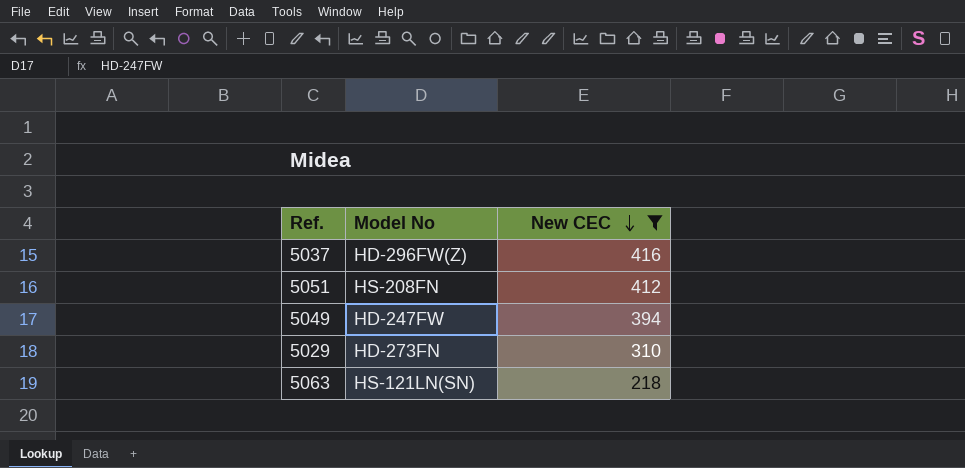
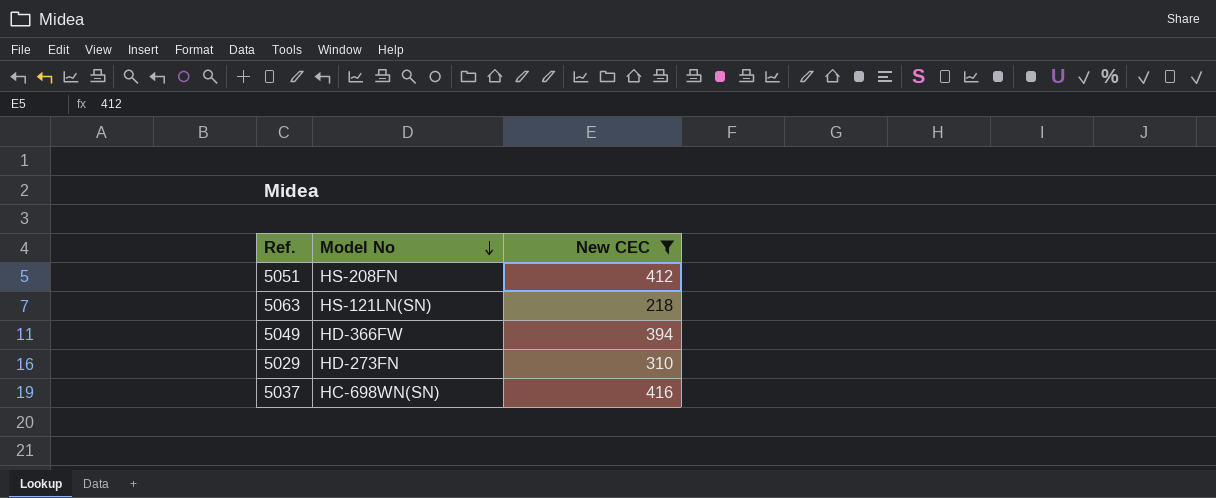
row order: New CEC descending -> Model No descending
5049 | Model No: HD-247FW -> HD-366FW
5037 | Model No: HD-296FW(Z) -> HC-698WN(SN)

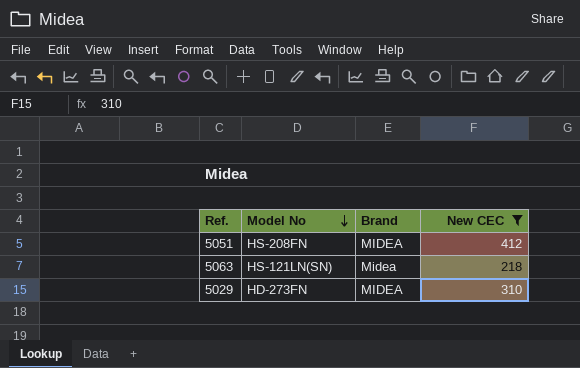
column Brand | position: none -> 3
row 5049: HD-366FW | 394 -> none
row 5037: HC-698WN(SN) | 416 -> none

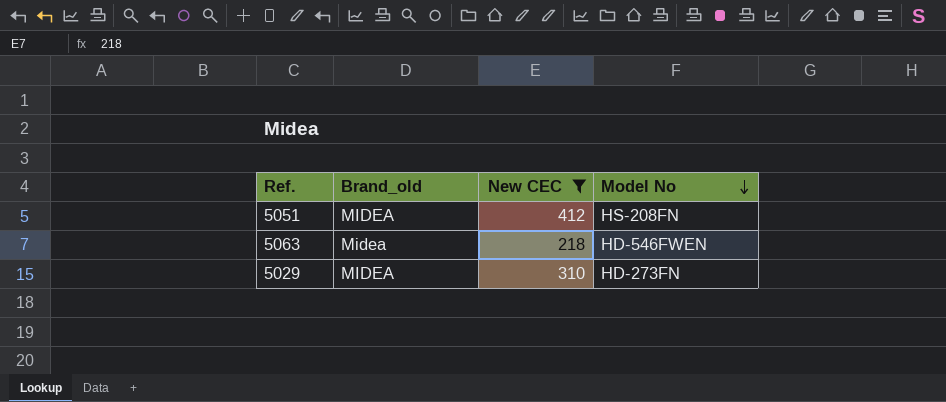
column name: Brand -> Brand_old
column Model No | position: 2 -> 4
5063 | Model No: HS-121LN(SN) -> HD-546FWEN

